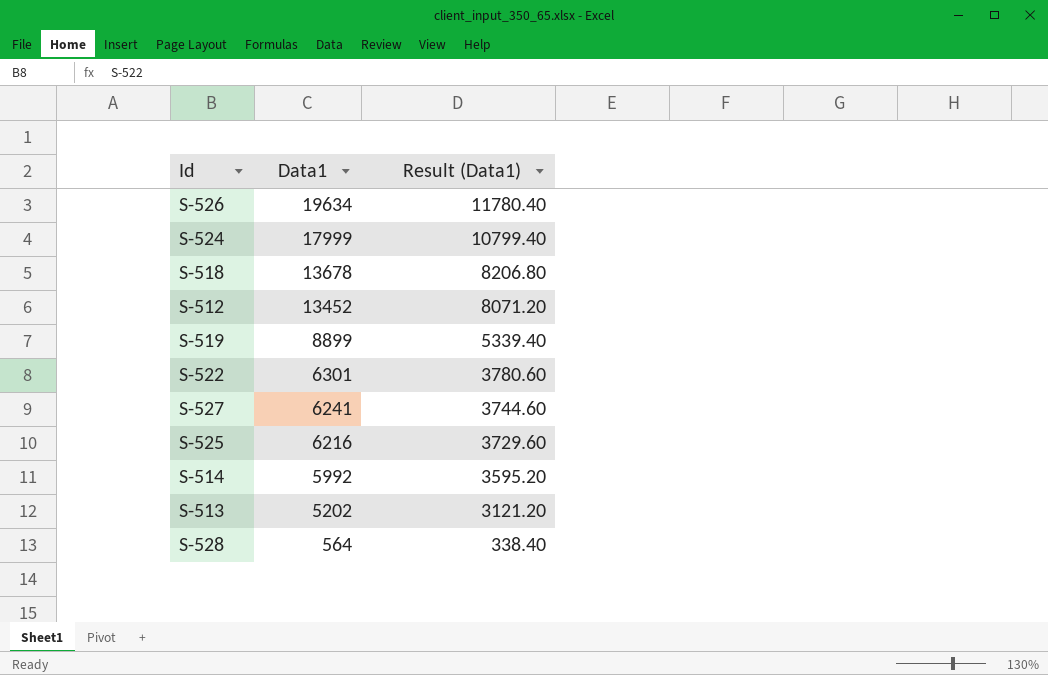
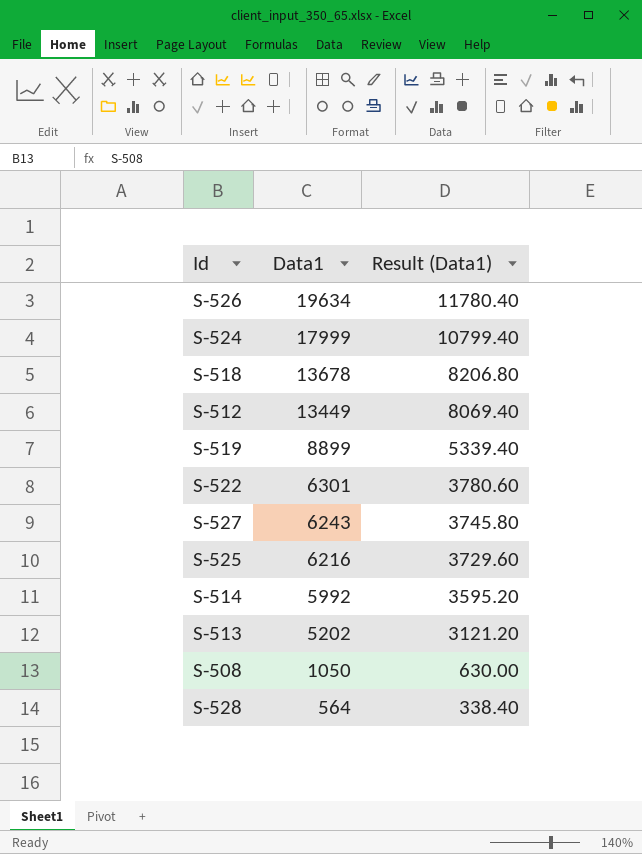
S-512 | Data1: 13452 -> 13449
S-512 | Result (Data1): 8071.20 -> 8069.40
S-527 | Data1: 6241 -> 6243
S-527 | Result (Data1): 3744.60 -> 3745.80
row S-508: none -> 1050 | 630.00

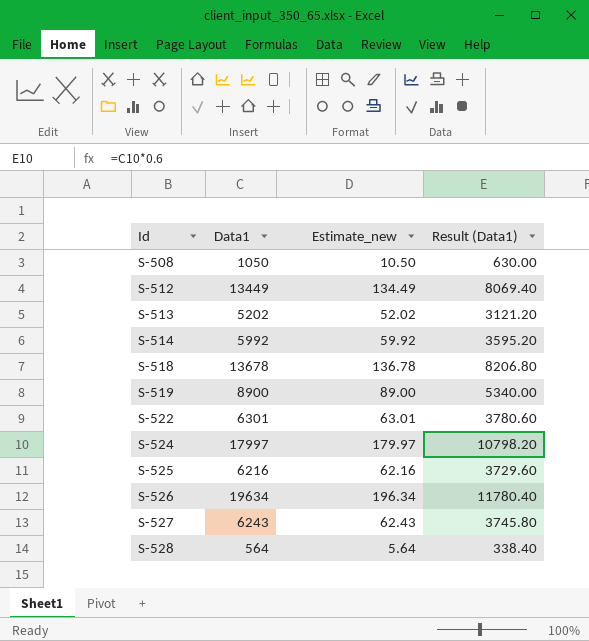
row order: Data1 descending -> Id ascending
column Estimate_new | formula: none -> [Data1] * 0.01
S-519 | Data1: 8899 -> 8900
S-519 | Result (Data1): 5339.40 -> 5340.00
S-524 | Data1: 17999 -> 17997
S-524 | Result (Data1): 10799.40 -> 10798.20

